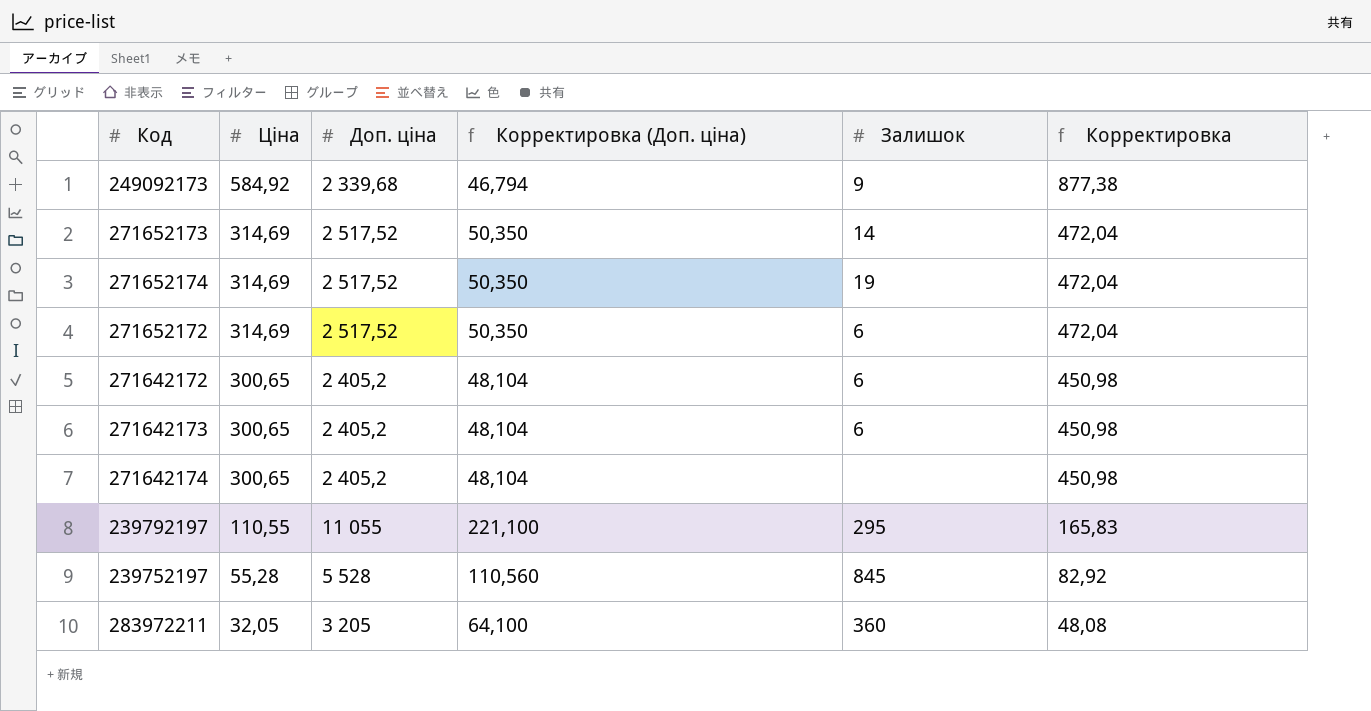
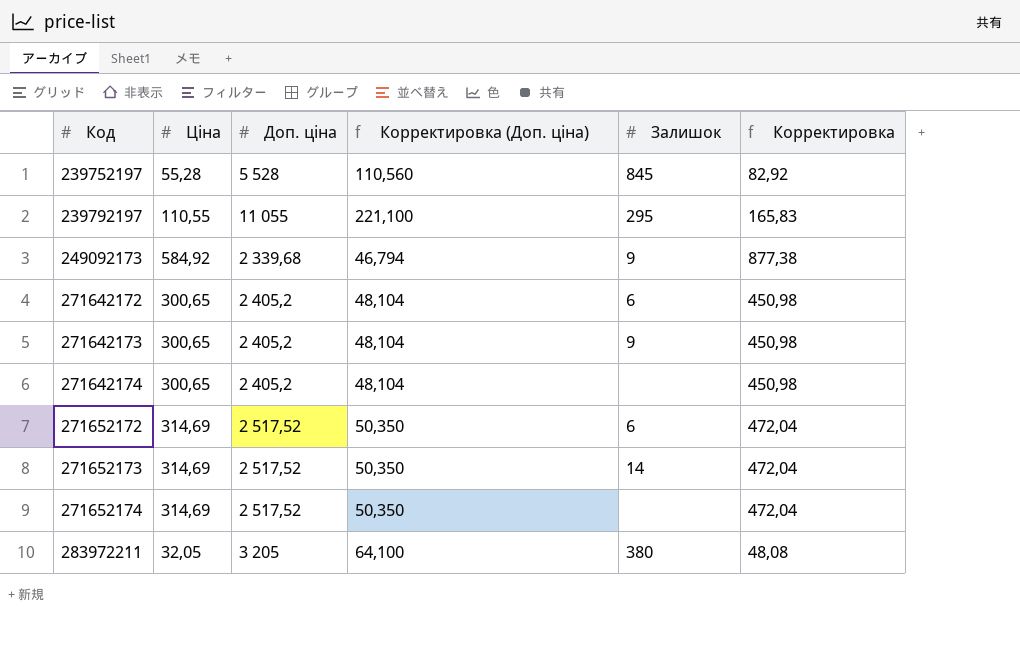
row order: Ціна descending -> Код ascending
271642173 | Залишок: 6 -> 9
271652174 | Залишок: 19 -> none
283972211 | Залишок: 360 -> 380

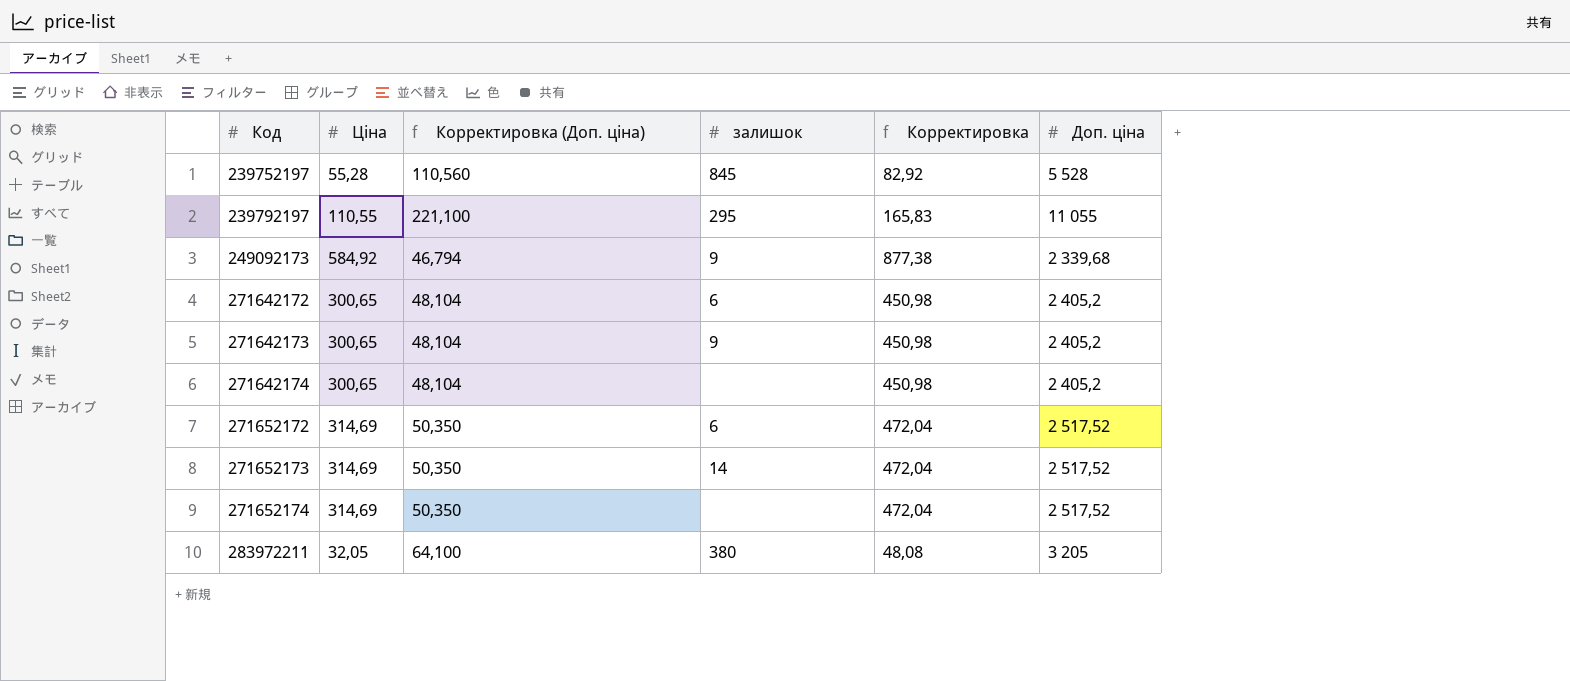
column name: Залишок -> залишок
column Доп. ціна | position: 3 -> 6

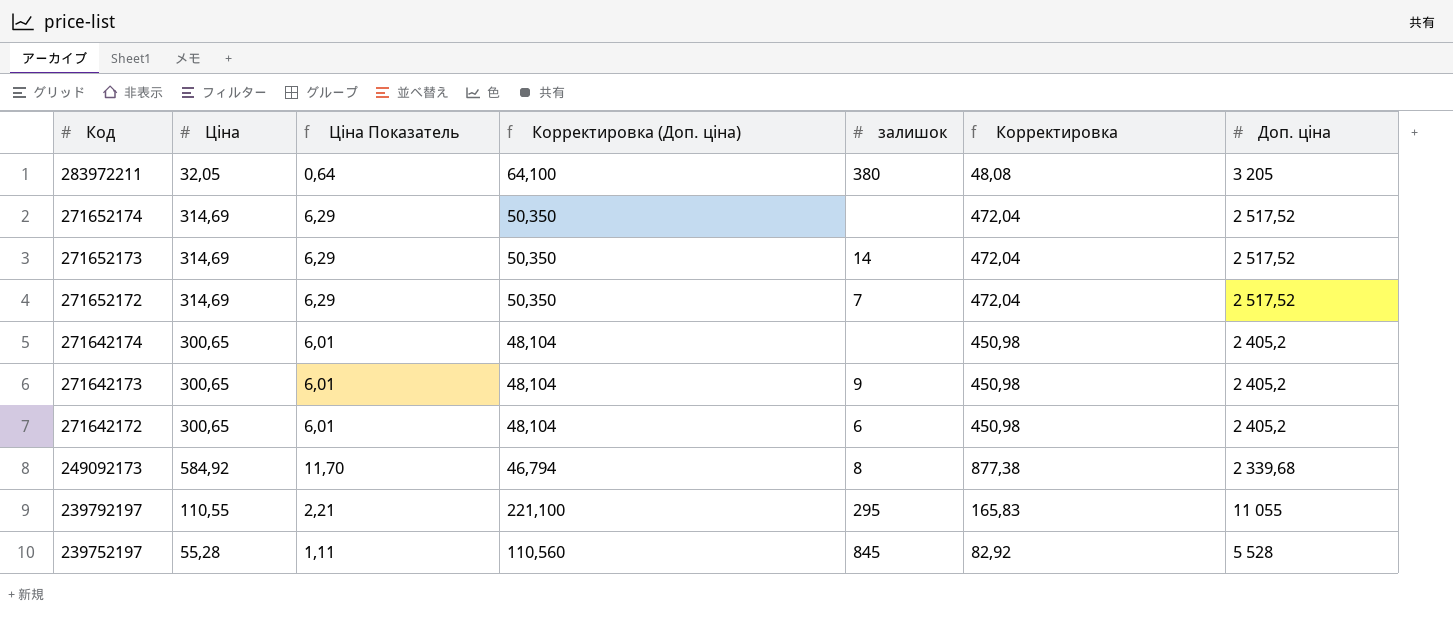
row order: Код ascending -> Код descending
column Ціна Показатель | formula: none -> [Ціна] * 0,02
271652172 | залишок: 6 -> 7
249092173 | залишок: 9 -> 8

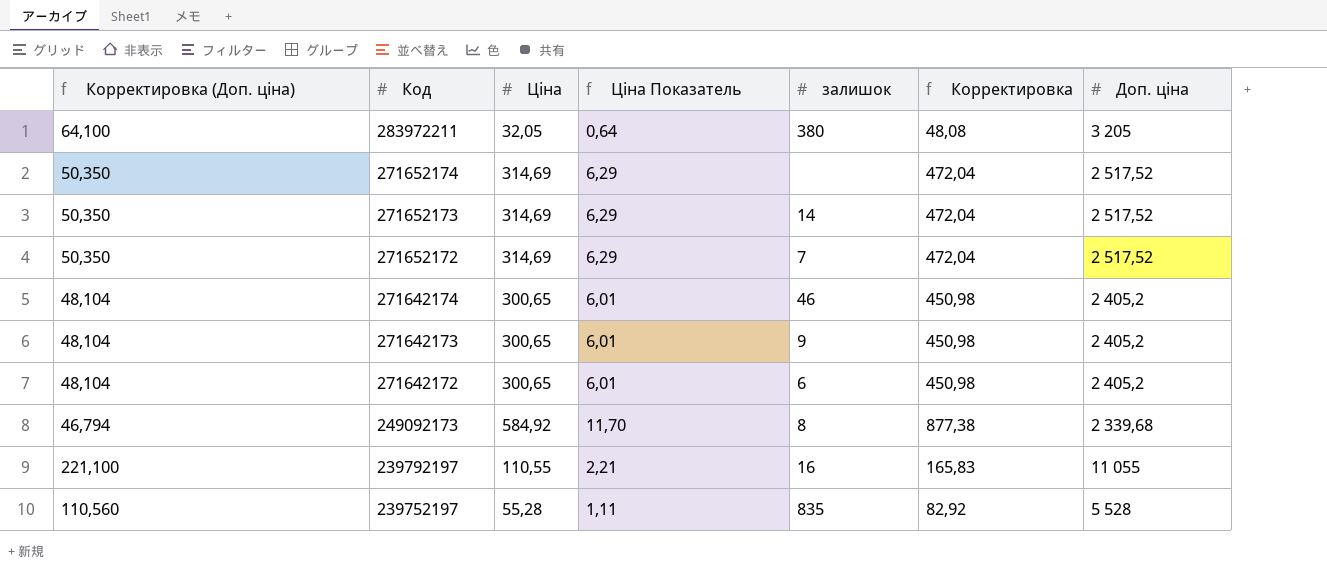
column Корректировка (Доп. ціна) | position: 4 -> 1
271642174 | залишок: none -> 46
239792197 | залишок: 295 -> 16
239752197 | залишок: 845 -> 835

